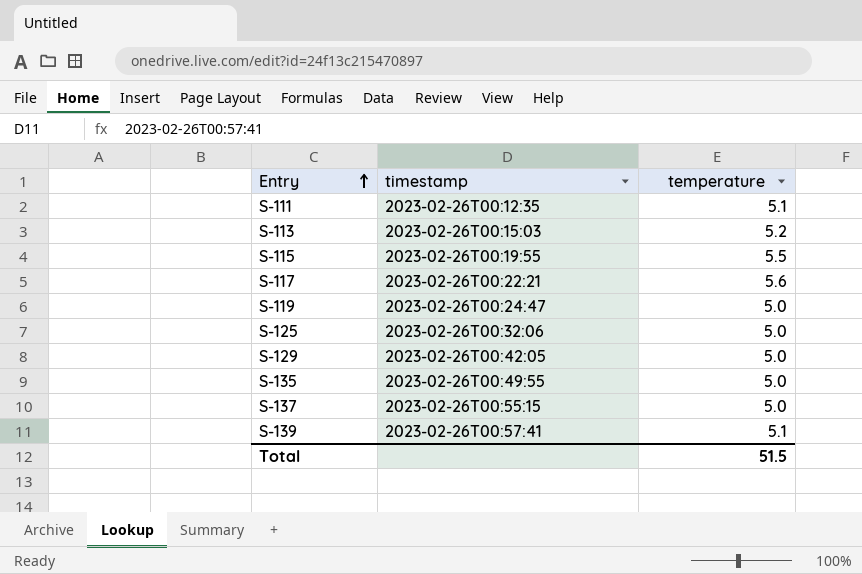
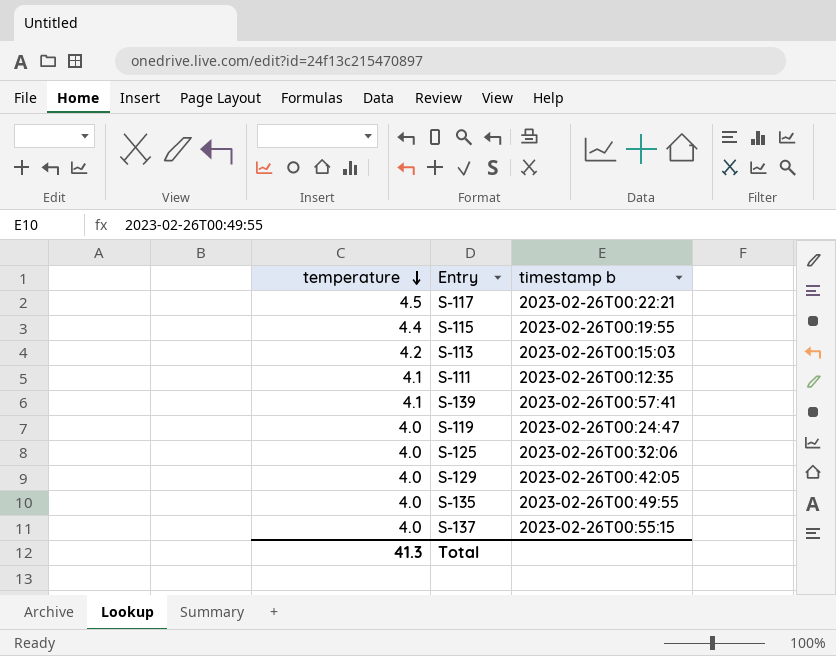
row order: Entry ascending -> temperature descending
column temperature | position: 3 -> 1
column name: timestamp -> timestamp b
S-117 | temperature: 5.6 -> 4.5
S-115 | temperature: 5.5 -> 4.4
S-113 | temperature: 5.2 -> 4.2
S-111 | temperature: 5.1 -> 4.1
S-139 | temperature: 5.1 -> 4.1
S-119 | temperature: 5.0 -> 4.0
S-125 | temperature: 5.0 -> 4.0
S-129 | temperature: 5.0 -> 4.0
S-135 | temperature: 5.0 -> 4.0
S-137 | temperature: 5.0 -> 4.0
Total | temperature: 51.5 -> 41.3

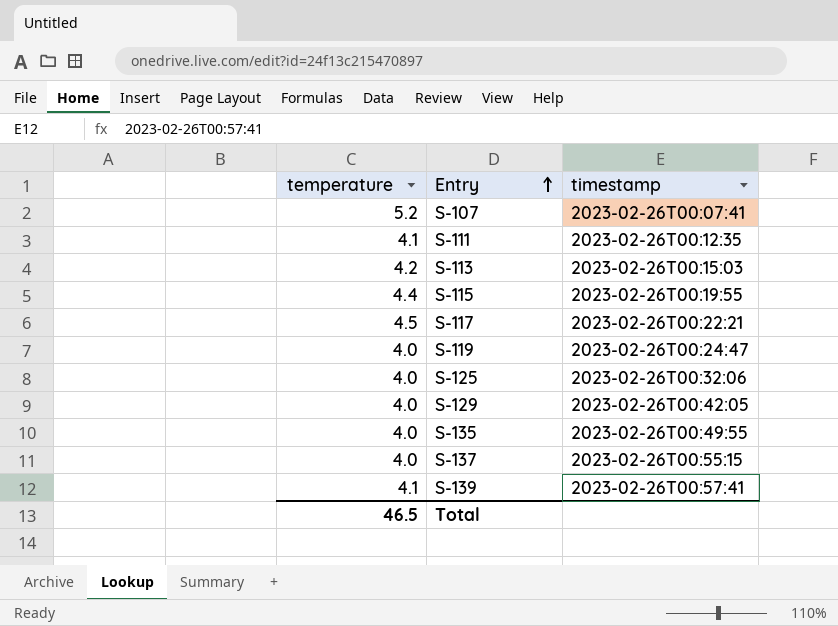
row order: temperature descending -> Entry ascending
column name: timestamp b -> timestamp
row S-107: none -> 5.2 | 2023-02-26T00:07:41
Total | temperature: 41.3 -> 46.5

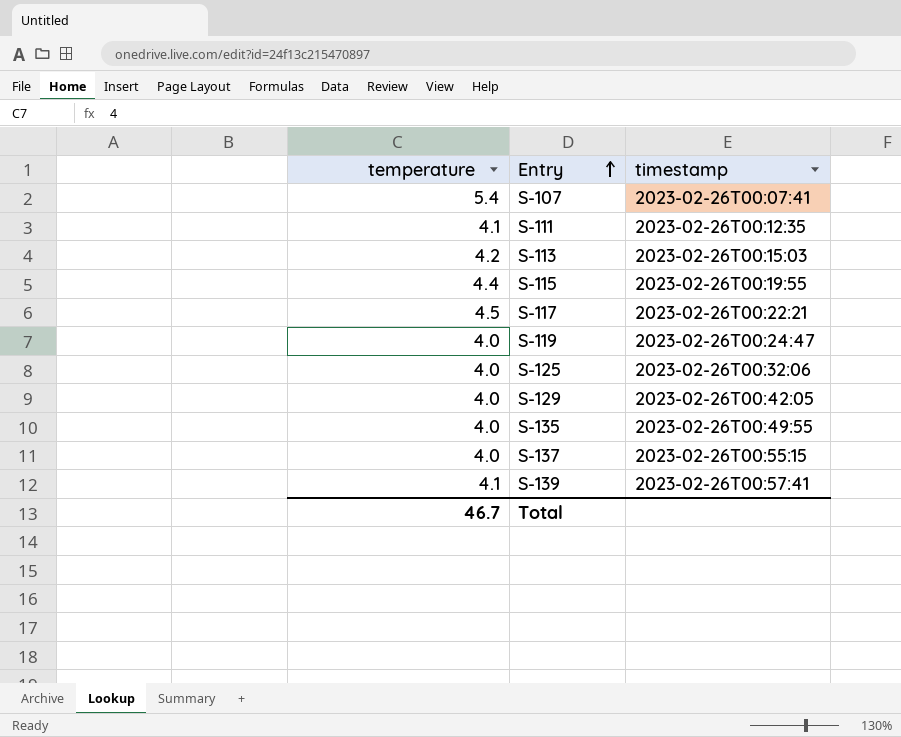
S-107 | temperature: 5.2 -> 5.4
Total | temperature: 46.5 -> 46.7

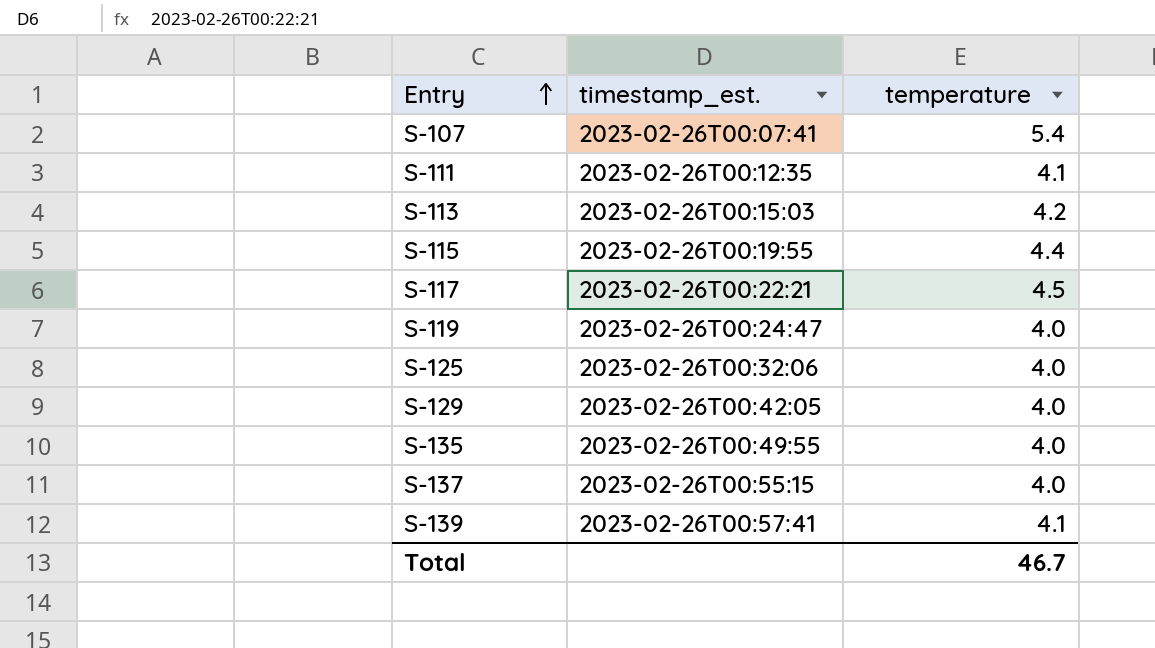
column name: timestamp -> timestamp_est.
column temperature | position: 1 -> 3

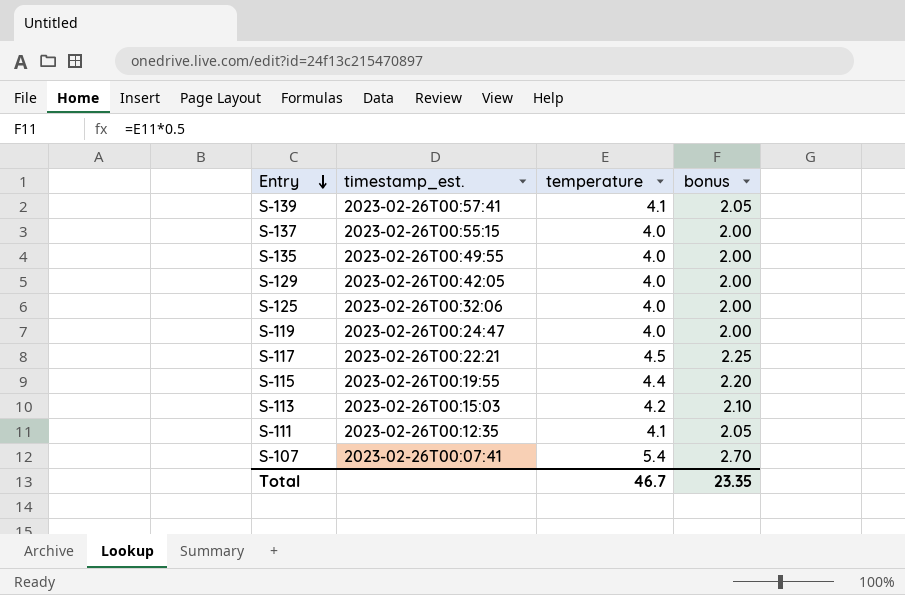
row order: Entry ascending -> Entry descending
column bonus | formula: none -> [temperature] * 0.5

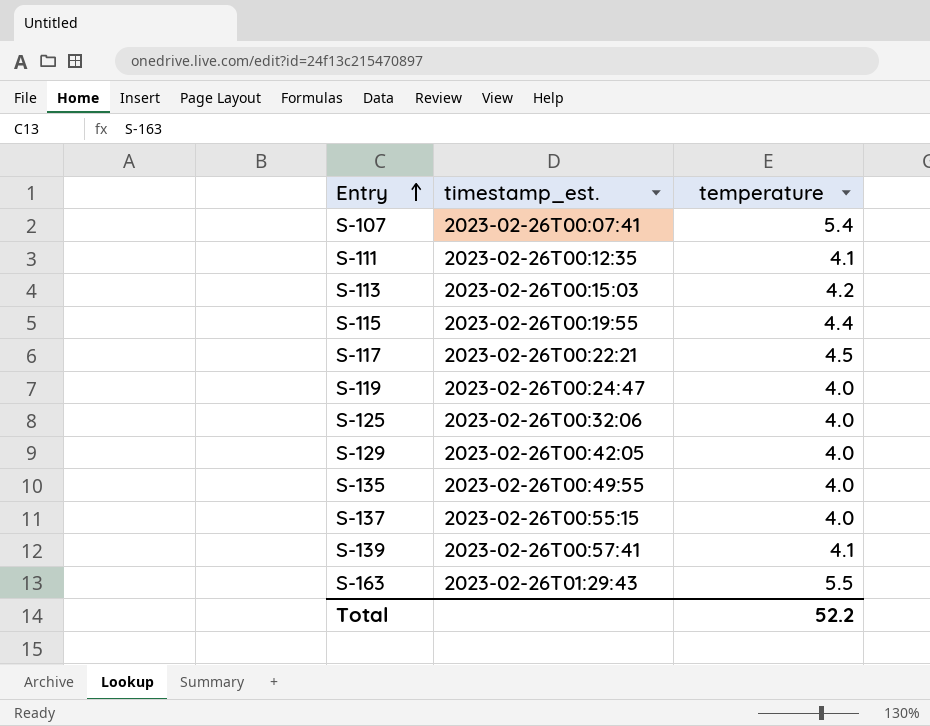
row order: Entry descending -> Entry ascending
column bonus | formula: [temperature] * 0.5 -> none
row S-163: none -> 2023-02-26T01:29:43 | 5.5
Total | temperature: 46.7 -> 52.2

